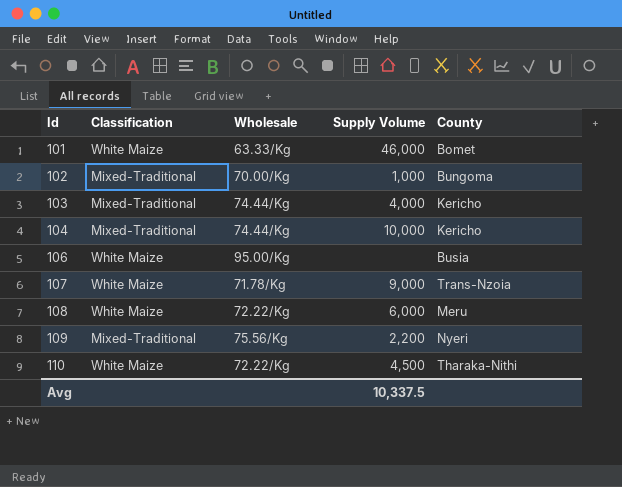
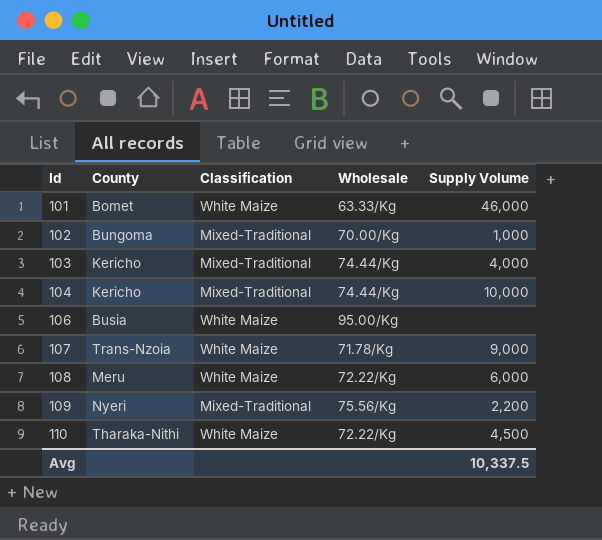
column County | position: 5 -> 2

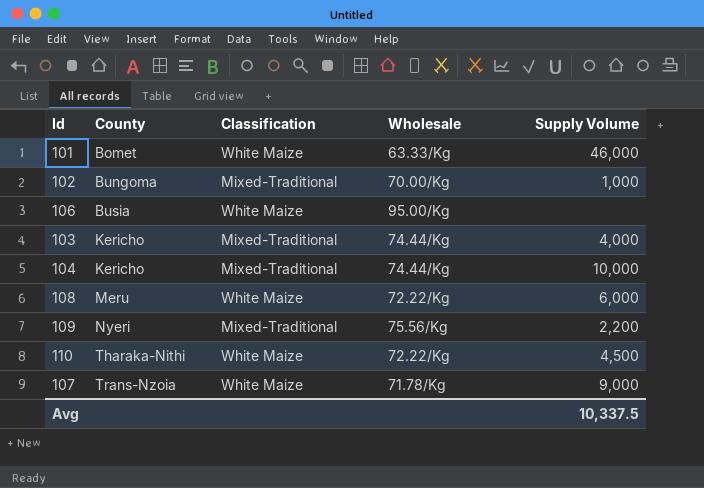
row order: Id ascending -> County ascending

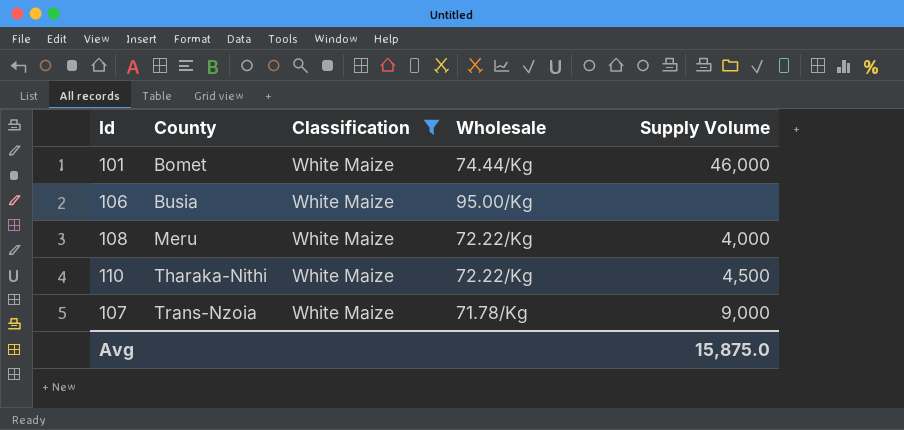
filter: none -> Classification = White Maize
101 | Wholesale: 63.33/Kg -> 74.44/Kg
108 | Supply Volume: 6,000 -> 4,000
Avg | Supply Volume: 10,337.5 -> 15,875.0

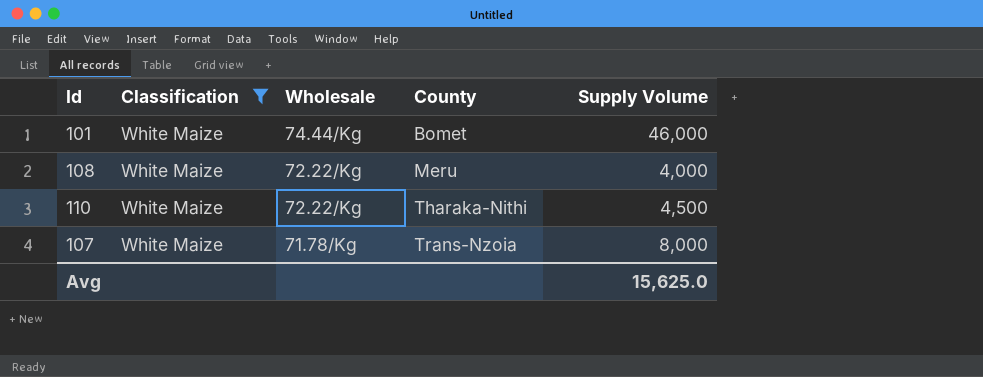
column County | position: 2 -> 4
row 106: Busia | White Maize | 95.00/Kg | none -> none
107 | Supply Volume: 9,000 -> 8,000
Avg | Supply Volume: 15,875.0 -> 15,625.0

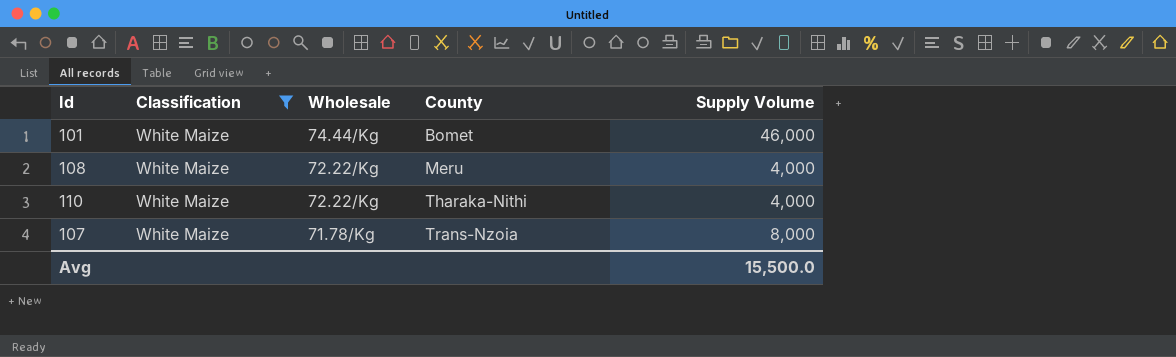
110 | Supply Volume: 4,500 -> 4,000
Avg | Supply Volume: 15,625.0 -> 15,500.0

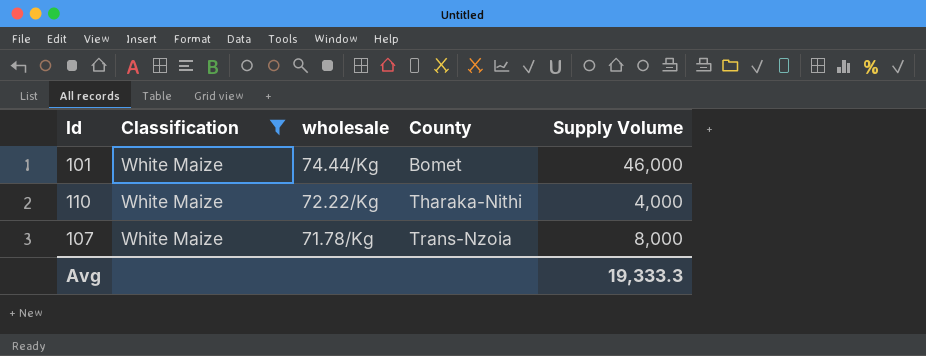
column name: Wholesale -> wholesale
row 108: White Maize | 72.22/Kg | Meru | 4,000 -> none
Avg | Supply Volume: 15,500.0 -> 19,333.3

